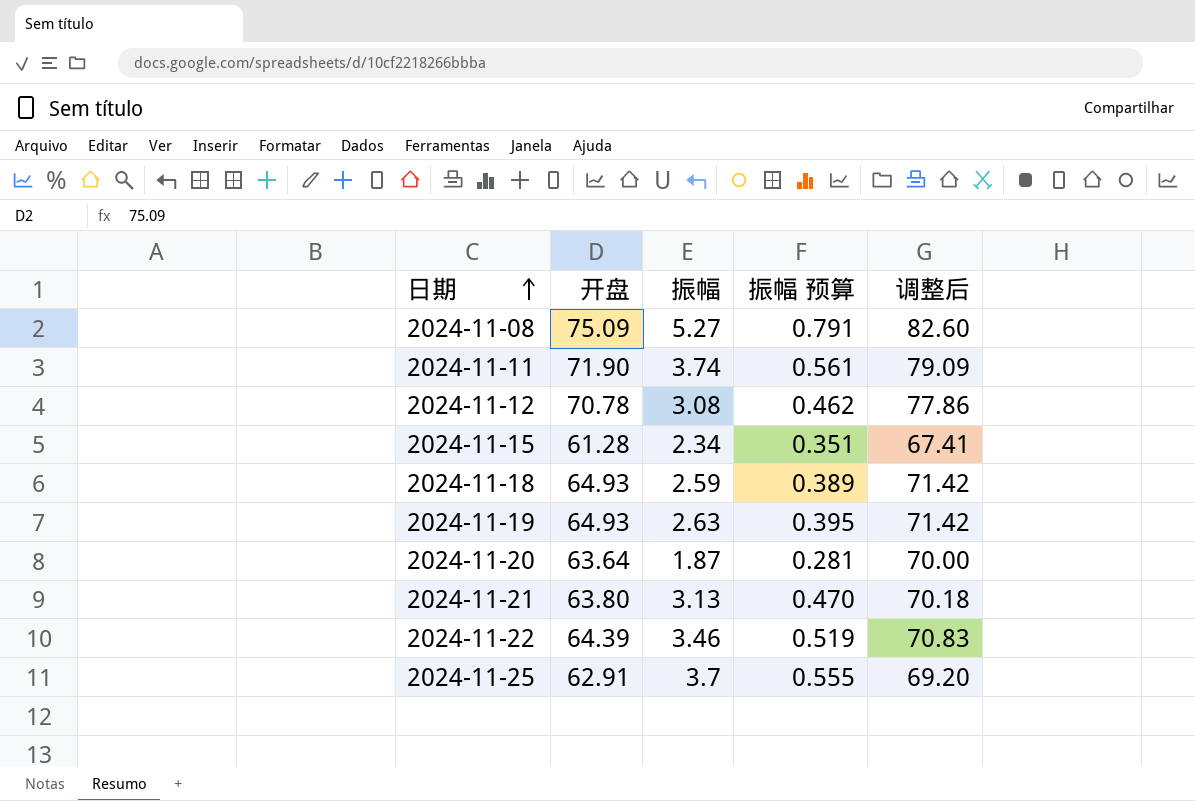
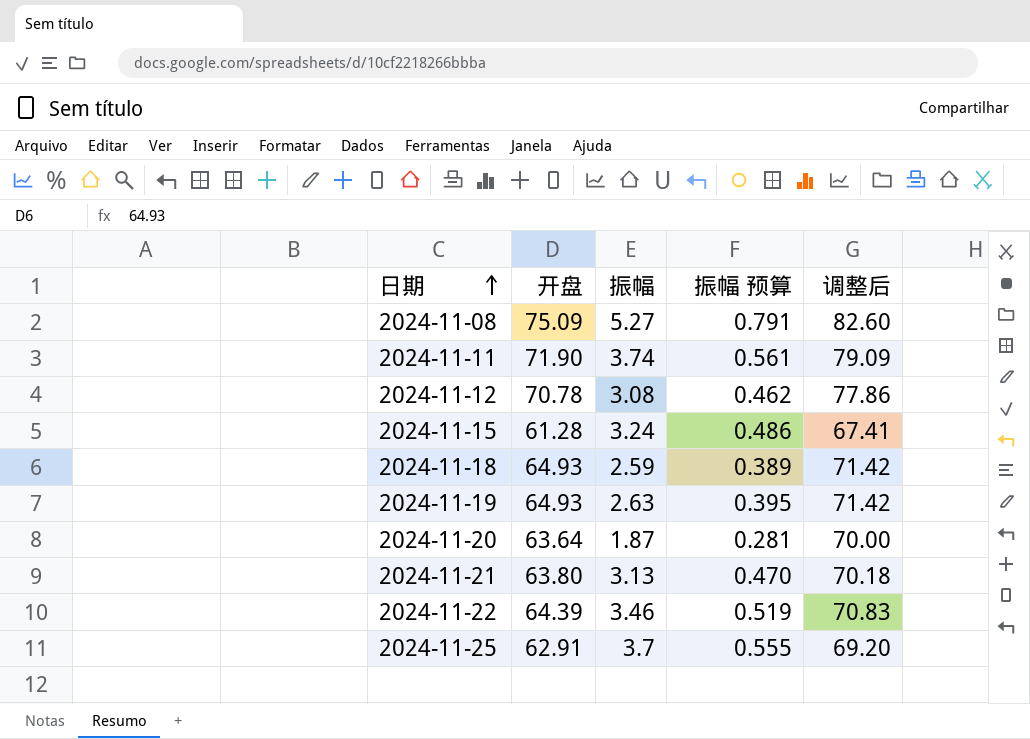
2024-11-15 | 振幅: 2.34 -> 3.24
2024-11-15 | 振幅 预算: 0.351 -> 0.486

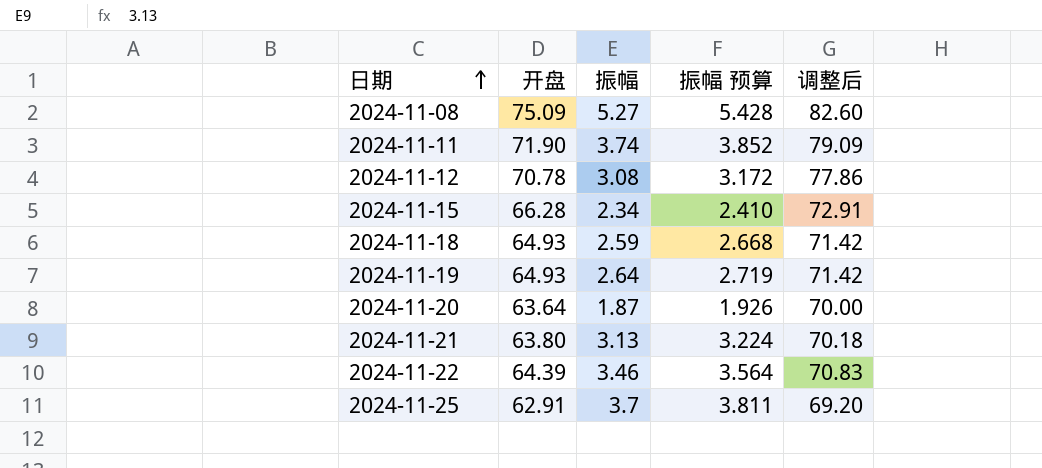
column 振幅 预算 | formula: [振幅] * 0.15 -> [振幅] * 1.03
2024-11-15 | 开盘: 61.28 -> 66.28
2024-11-15 | 振幅: 3.24 -> 2.34
2024-11-15 | 调整后: 67.41 -> 72.91
2024-11-19 | 振幅: 2.63 -> 2.64

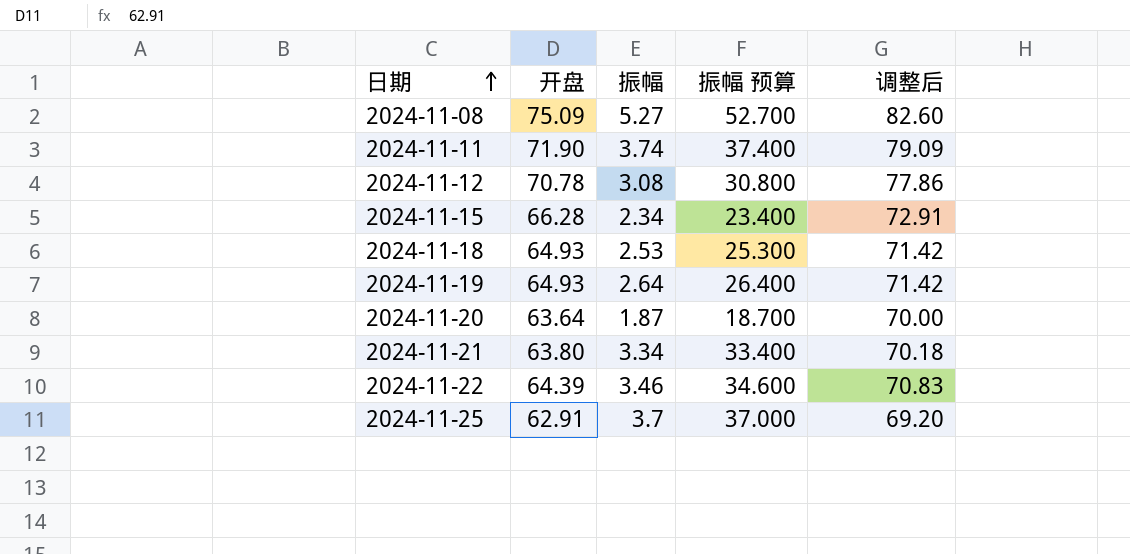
column 振幅 预算 | formula: [振幅] * 1.03 -> [振幅] * 10
2024-11-18 | 振幅: 2.59 -> 2.53
2024-11-21 | 振幅: 3.13 -> 3.34

